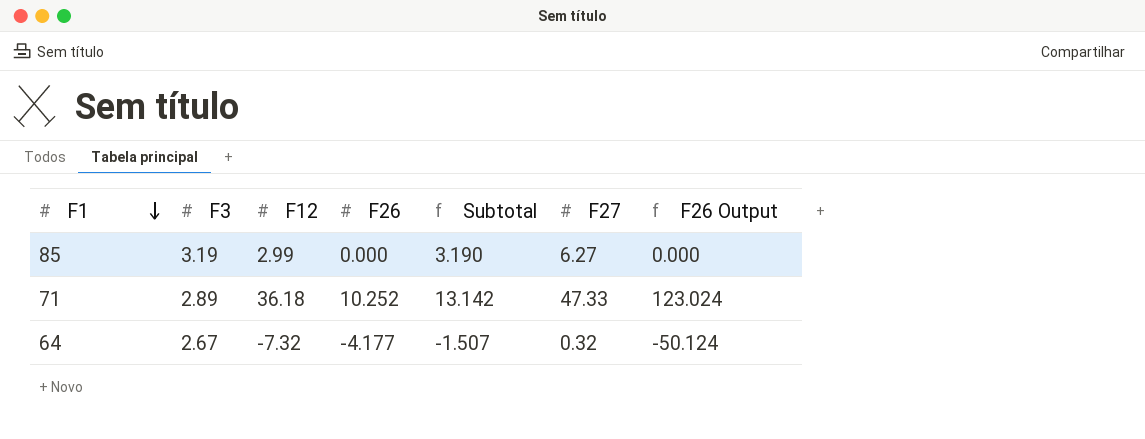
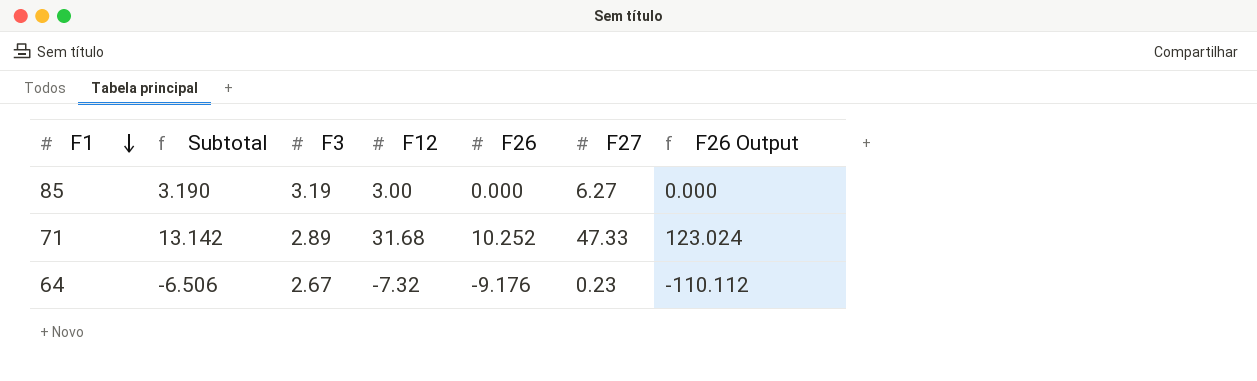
column Subtotal | position: 5 -> 2
85 | F12: 2.99 -> 3.00
71 | F12: 36.18 -> 31.68
64 | Subtotal: -1.507 -> -6.506
64 | F26: -4.177 -> -9.176
64 | F27: 0.32 -> 0.23
64 | F26 Output: -50.124 -> -110.112

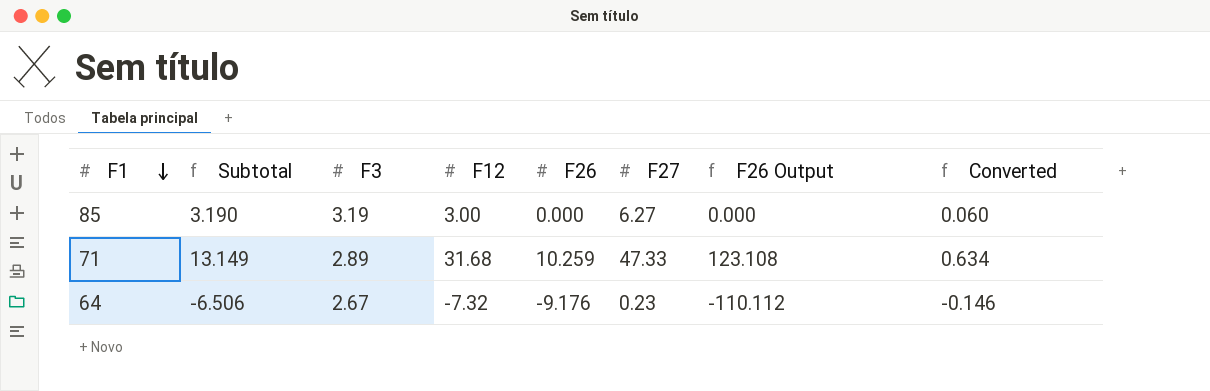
column Converted | formula: none -> [F12] * 0.02
71 | Subtotal: 13.142 -> 13.149
71 | F26: 10.252 -> 10.259
71 | F26 Output: 123.024 -> 123.108

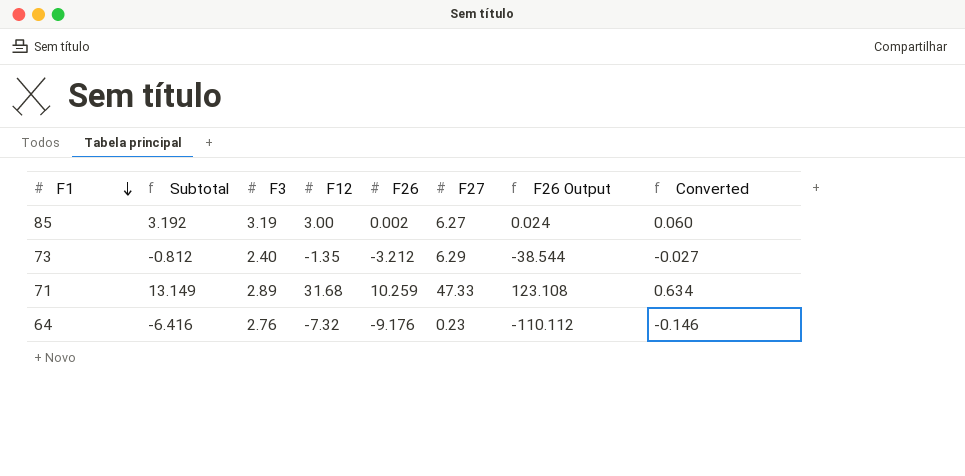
85 | Subtotal: 3.190 -> 3.192
85 | F26: 0.000 -> 0.002
85 | F26 Output: 0.000 -> 0.024
row 73: none -> -0.812 | 2.40 | -1.35 | -3.212 | 6.29 | -38.544 | -0.027
64 | Subtotal: -6.506 -> -6.416
64 | F3: 2.67 -> 2.76

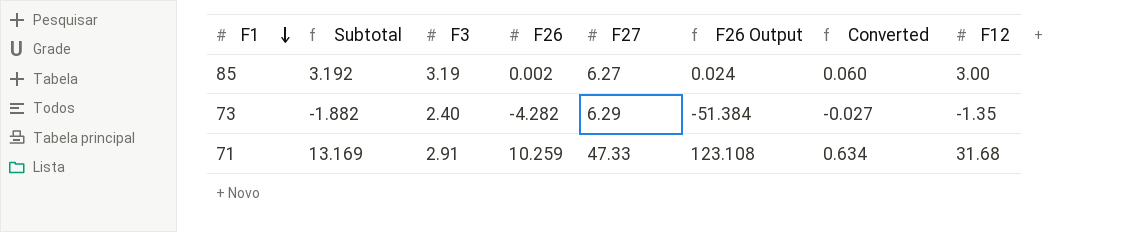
column F12 | position: 4 -> 8
row 64: -6.416 | 2.76 | -7.32 | -9.176 | 0.23 | -110.112 | -0.146 -> none
73 | Subtotal: -0.812 -> -1.882
73 | F26: -3.212 -> -4.282
73 | F26 Output: -38.544 -> -51.384
71 | Subtotal: 13.149 -> 13.169
71 | F3: 2.89 -> 2.91

